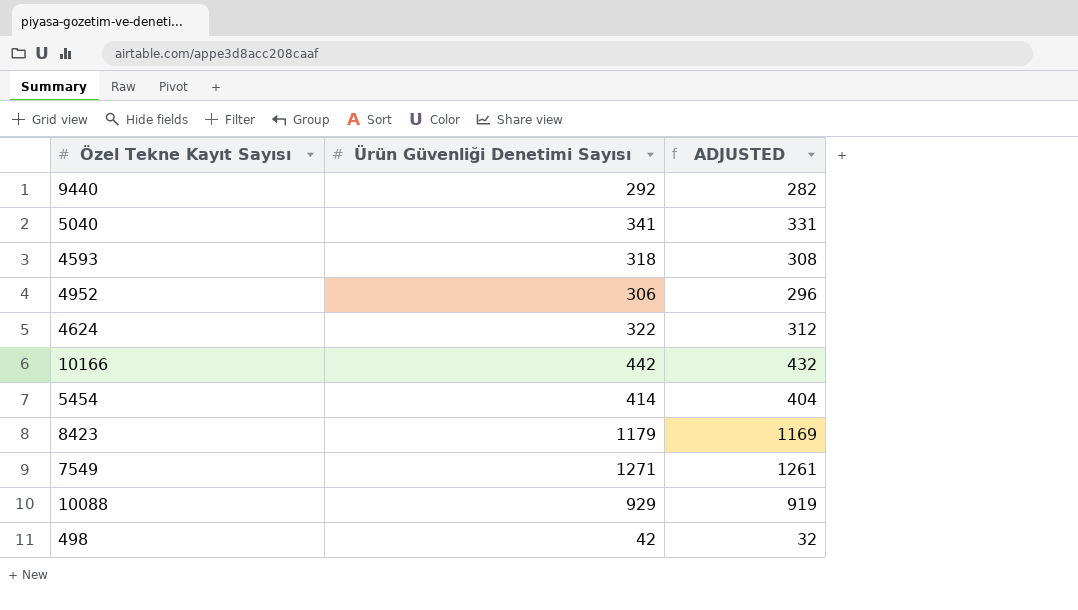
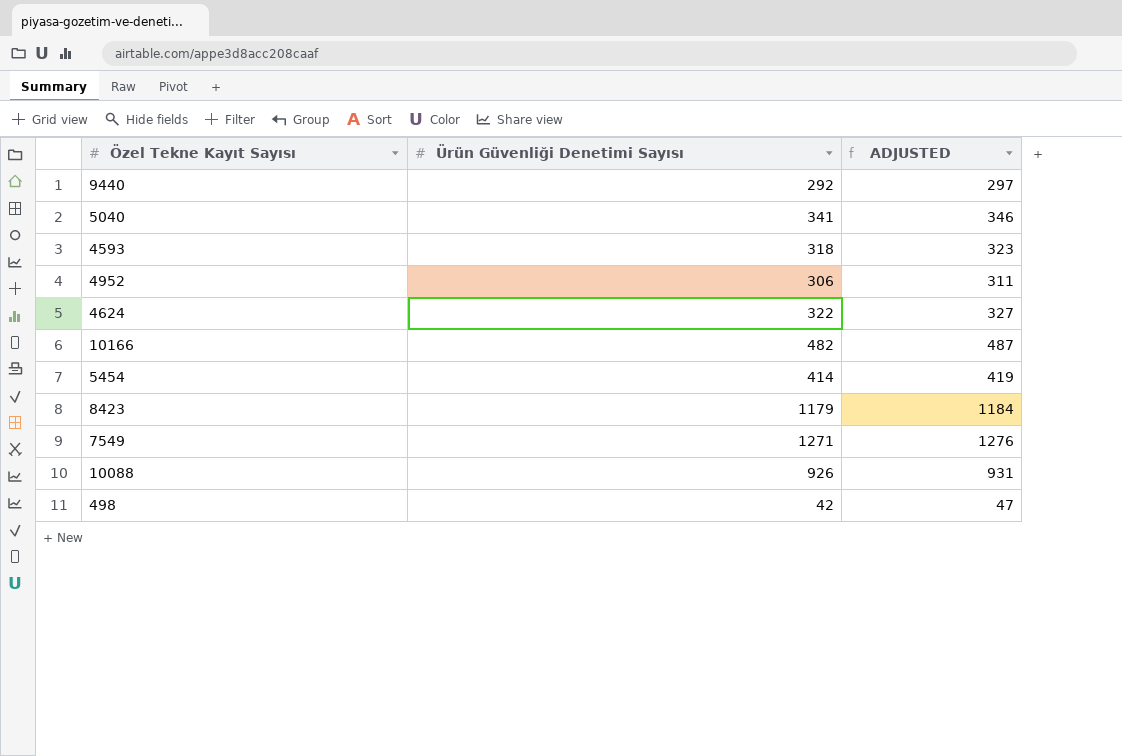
column ADJUSTED | formula: [Ürün Güvenliği Denetimi Sayısı] - 10 -> [Ürün Güvenliği Denetimi Sayısı] + 5
10166 | Ürün Güvenliği Denetimi Sayısı: 442 -> 482
10088 | Ürün Güvenliği Denetimi Sayısı: 929 -> 926

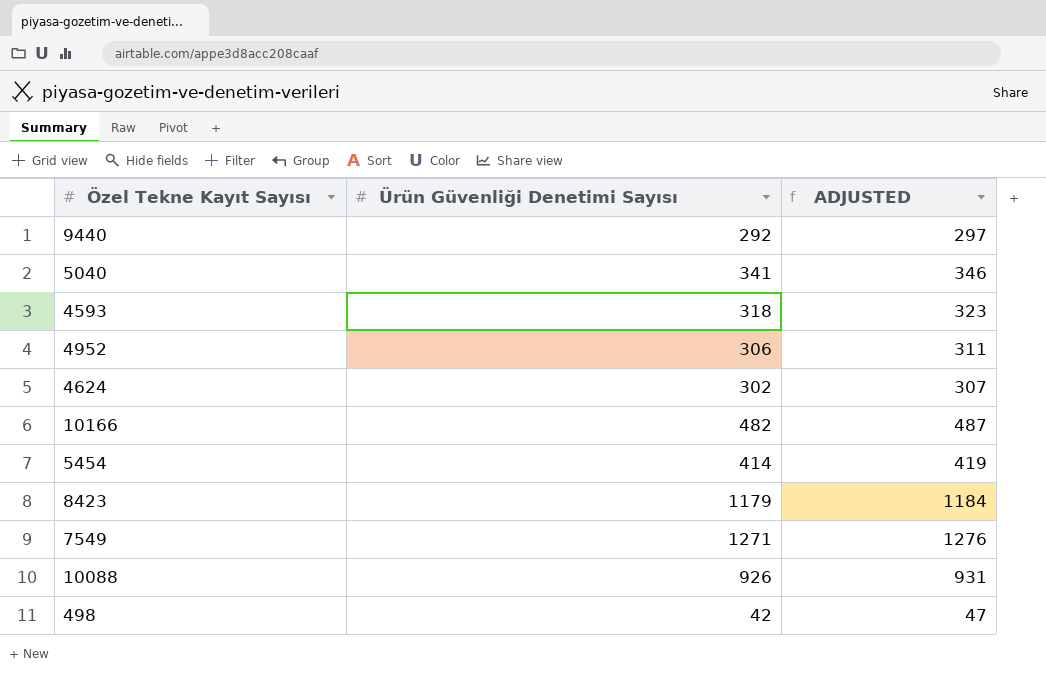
4624 | Ürün Güvenliği Denetimi Sayısı: 322 -> 302
4624 | ADJUSTED: 327 -> 307

